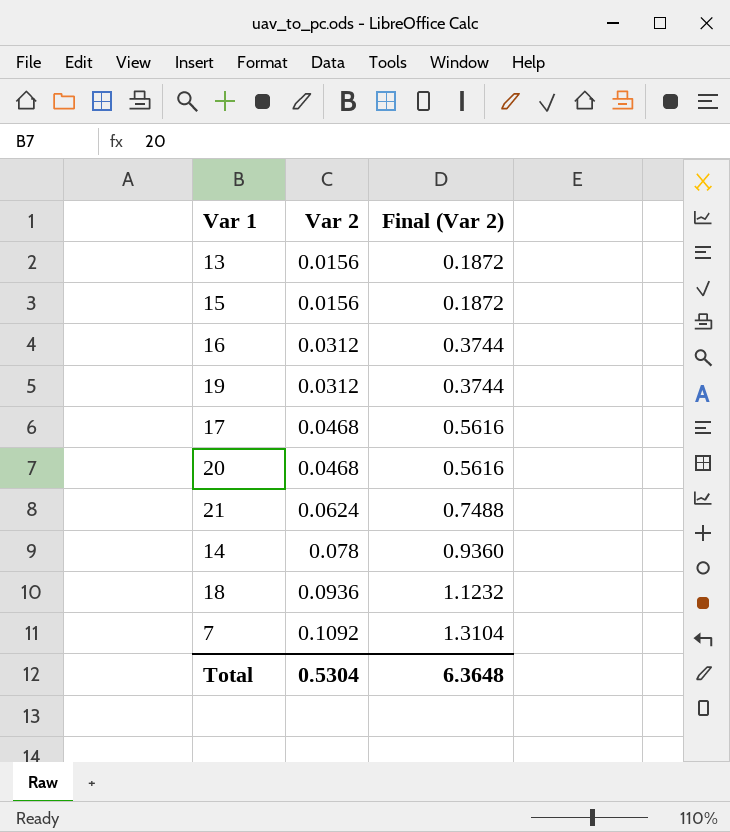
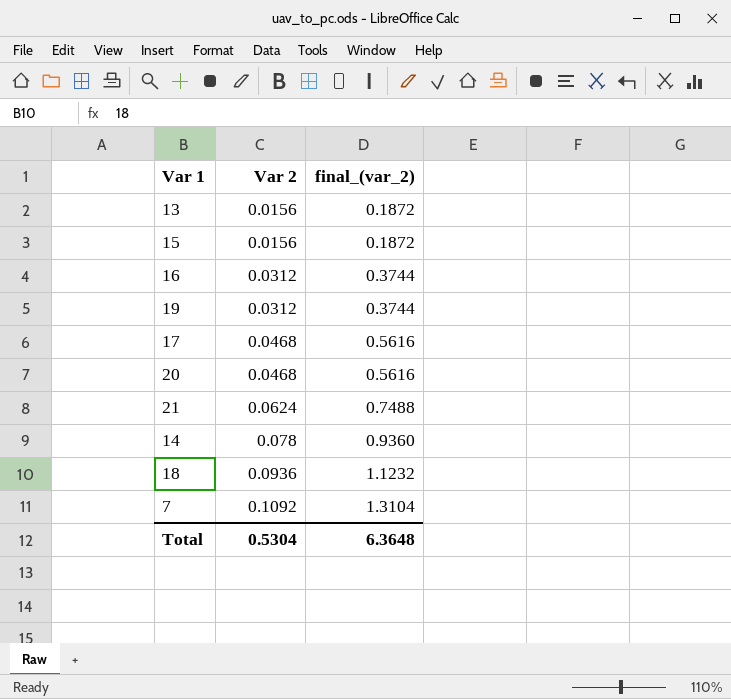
column name: Final (Var 2) -> final_(var_2)

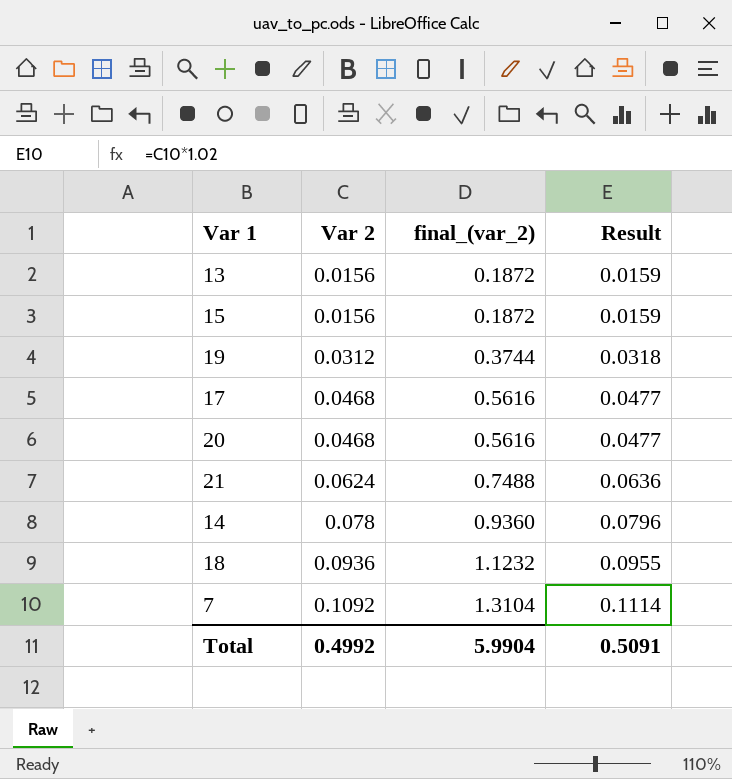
column Result | formula: none -> [Var 2] * 1.02
row 16: 0.0312 | 0.3744 -> none
Total | Var 2: 0.5304 -> 0.4992
Total | final_(var_2): 6.3648 -> 5.9904

